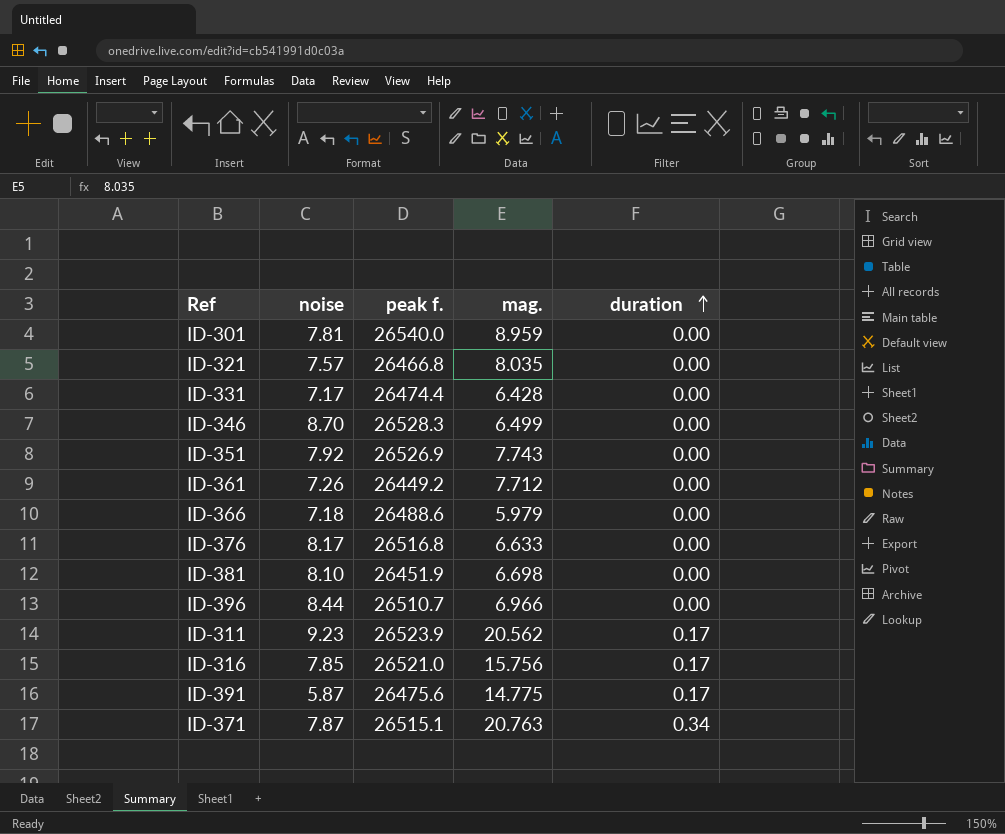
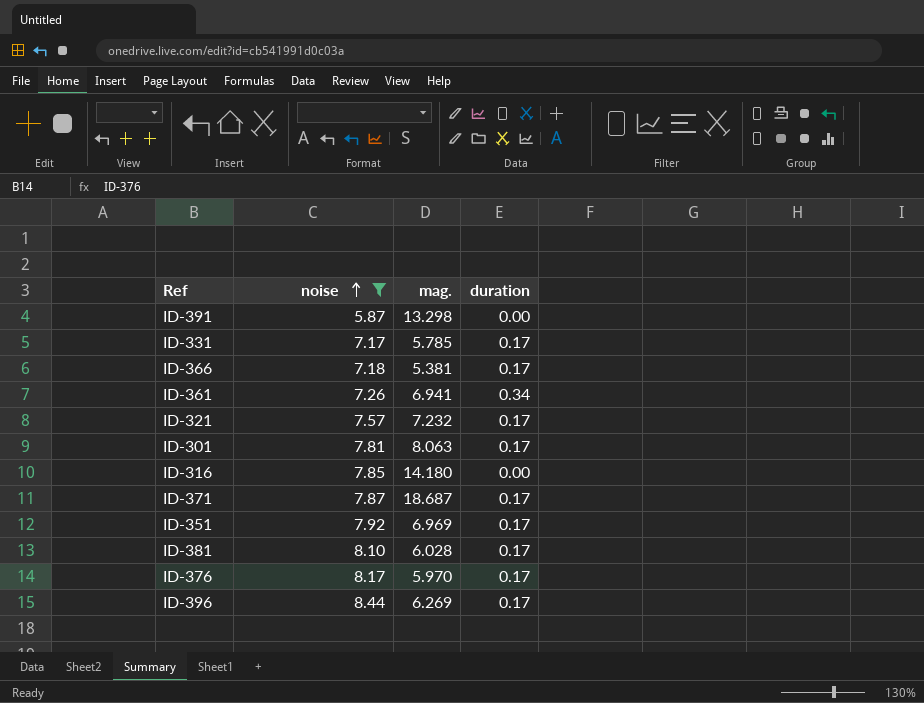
filter: none -> noise <= 8.44
row order: duration ascending -> noise ascending
column peak f. | position: 3 -> none
ID-391 | mag.: 14.775 -> 13.298
ID-391 | duration: 0.17 -> 0.00
ID-331 | mag.: 6.428 -> 5.785
ID-331 | duration: 0.00 -> 0.17
ID-366 | mag.: 5.979 -> 5.381
ID-366 | duration: 0.00 -> 0.17
ID-361 | mag.: 7.712 -> 6.941
ID-361 | duration: 0.00 -> 0.34
ID-321 | mag.: 8.035 -> 7.232
ID-321 | duration: 0.00 -> 0.17
ID-301 | mag.: 8.959 -> 8.063
ID-301 | duration: 0.00 -> 0.17
ID-316 | mag.: 15.756 -> 14.180
ID-316 | duration: 0.17 -> 0.00
ID-371 | mag.: 20.763 -> 18.687
ID-371 | duration: 0.34 -> 0.17
ID-351 | mag.: 7.743 -> 6.969
ID-351 | duration: 0.00 -> 0.17
ID-381 | mag.: 6.698 -> 6.028
ID-381 | duration: 0.00 -> 0.17
ID-376 | mag.: 6.633 -> 5.970
ID-376 | duration: 0.00 -> 0.17
ID-396 | mag.: 6.966 -> 6.269
ID-396 | duration: 0.00 -> 0.17

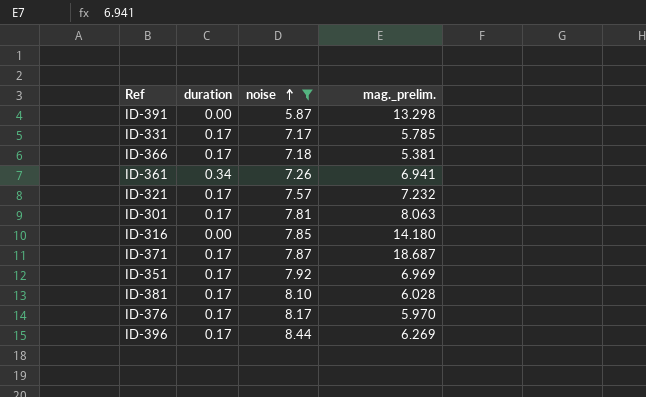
column duration | position: 4 -> 2
column name: mag. -> mag._prelim.

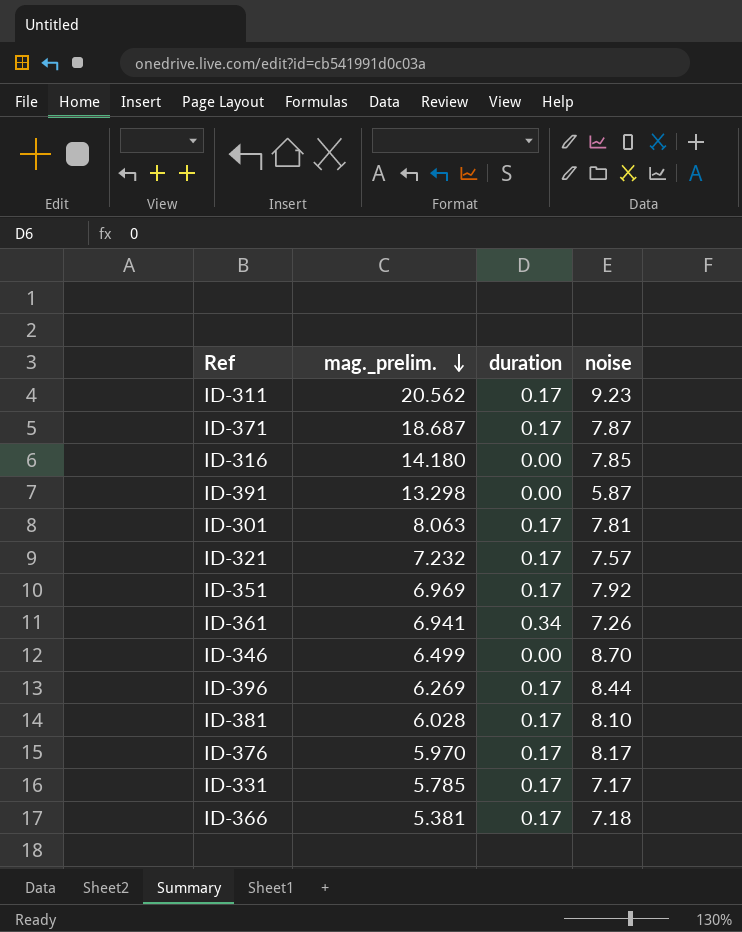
filter: noise <= 8.44 -> none
row order: noise ascending -> mag._prelim. descending
column mag._prelim. | position: 4 -> 2

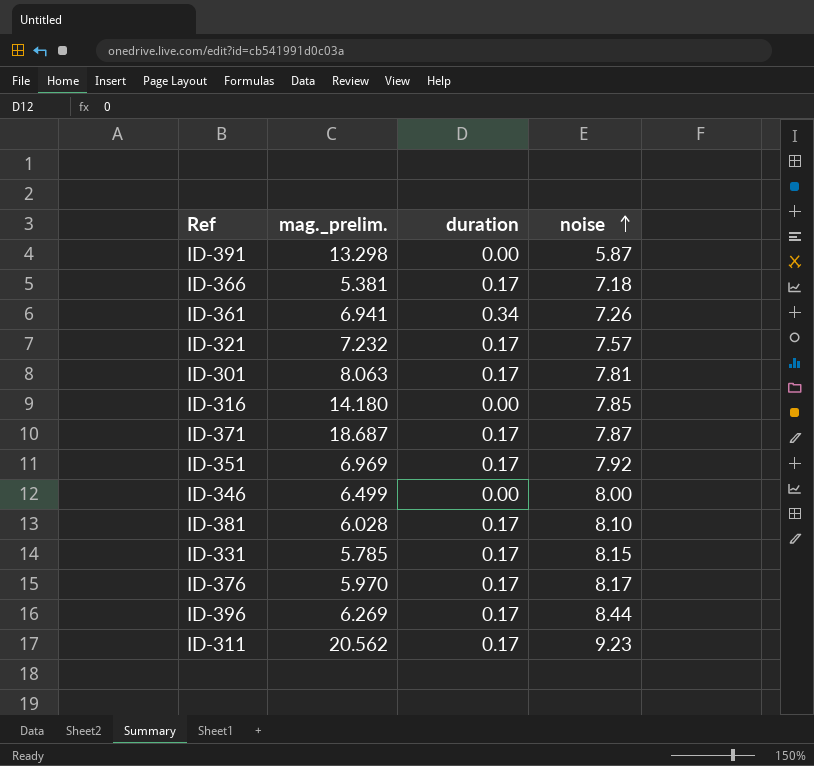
row order: mag._prelim. descending -> noise ascending
ID-346 | noise: 8.70 -> 8.00
ID-331 | noise: 7.17 -> 8.15

